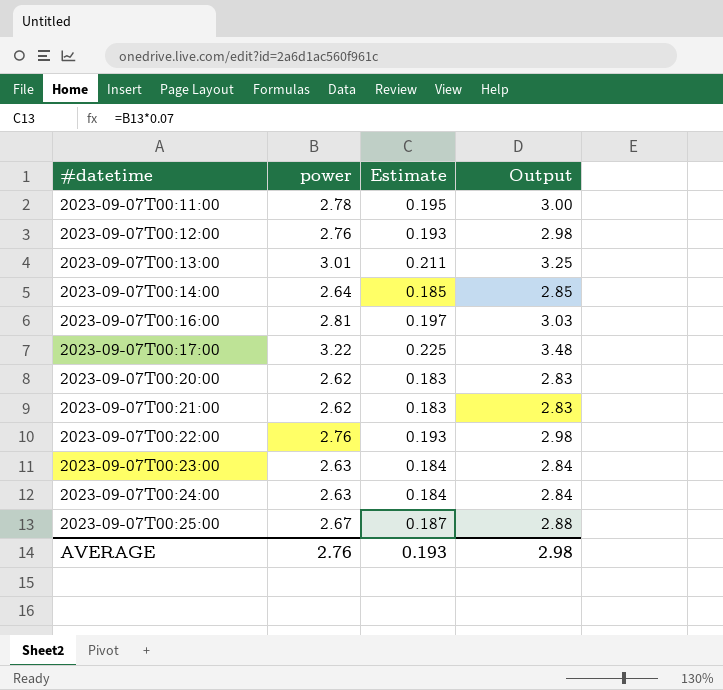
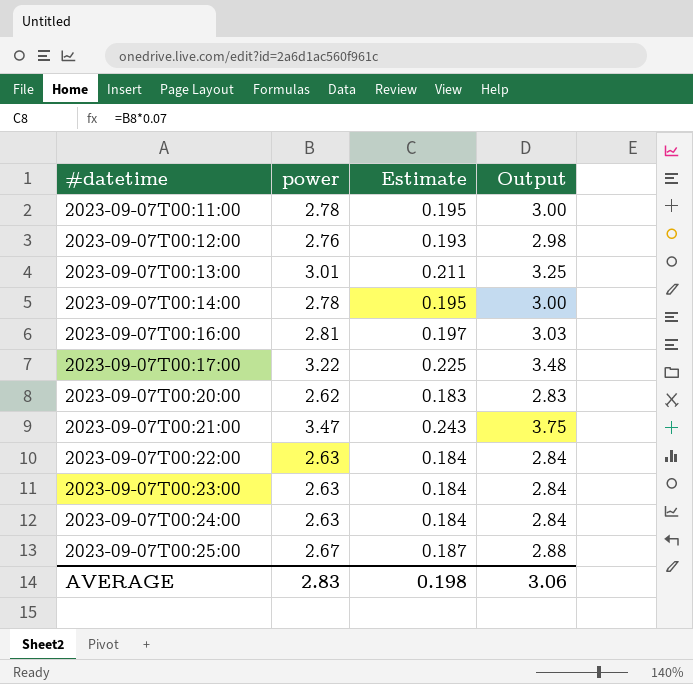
2023-09-07T00:14:00 | power: 2.64 -> 2.78
2023-09-07T00:14:00 | Estimate: 0.185 -> 0.195
2023-09-07T00:14:00 | Output: 2.85 -> 3.00
2023-09-07T00:21:00 | power: 2.62 -> 3.47
2023-09-07T00:21:00 | Estimate: 0.183 -> 0.243
2023-09-07T00:21:00 | Output: 2.83 -> 3.75
2023-09-07T00:22:00 | power: 2.76 -> 2.63
2023-09-07T00:22:00 | Estimate: 0.193 -> 0.184
2023-09-07T00:22:00 | Output: 2.98 -> 2.84
AVERAGE | power: 2.76 -> 2.83
AVERAGE | Estimate: 0.193 -> 0.198
AVERAGE | Output: 2.98 -> 3.06

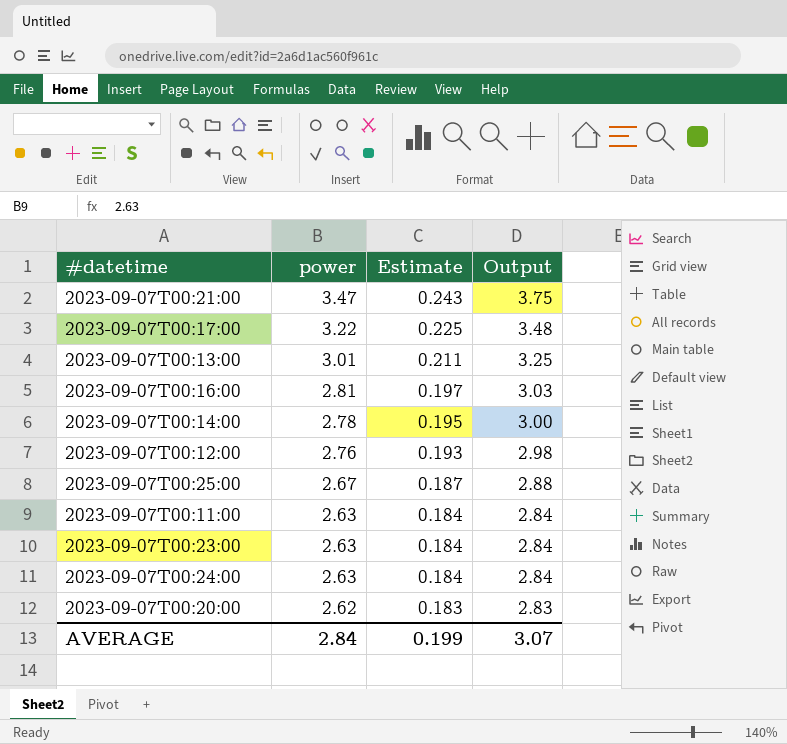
row order: #datetime ascending -> power descending
row 2023-09-07T00:22:00: 2.63 | 0.184 | 2.84 -> none
2023-09-07T00:11:00 | power: 2.78 -> 2.63
2023-09-07T00:11:00 | Estimate: 0.195 -> 0.184
2023-09-07T00:11:00 | Output: 3.00 -> 2.84
AVERAGE | power: 2.83 -> 2.84
AVERAGE | Estimate: 0.198 -> 0.199
AVERAGE | Output: 3.06 -> 3.07

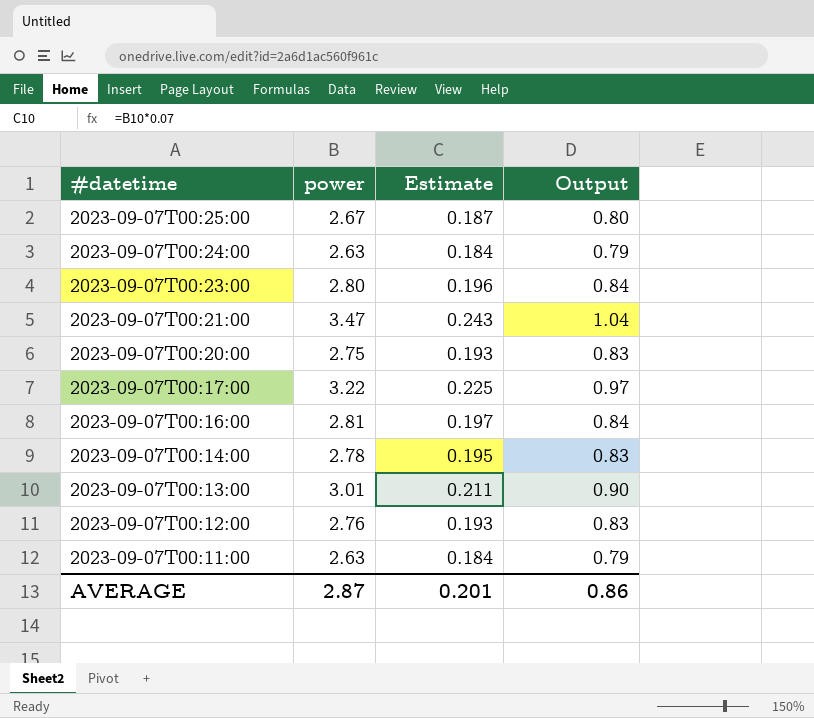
row order: power descending -> #datetime descending
column Output | formula: [power] * 1.08 -> [power] * 0.3
2023-09-07T00:23:00 | power: 2.63 -> 2.80
2023-09-07T00:23:00 | Estimate: 0.184 -> 0.196
2023-09-07T00:20:00 | power: 2.62 -> 2.75
2023-09-07T00:20:00 | Estimate: 0.183 -> 0.193
AVERAGE | power: 2.84 -> 2.87
AVERAGE | Estimate: 0.199 -> 0.201
AVERAGE | Output: 3.07 -> 0.86

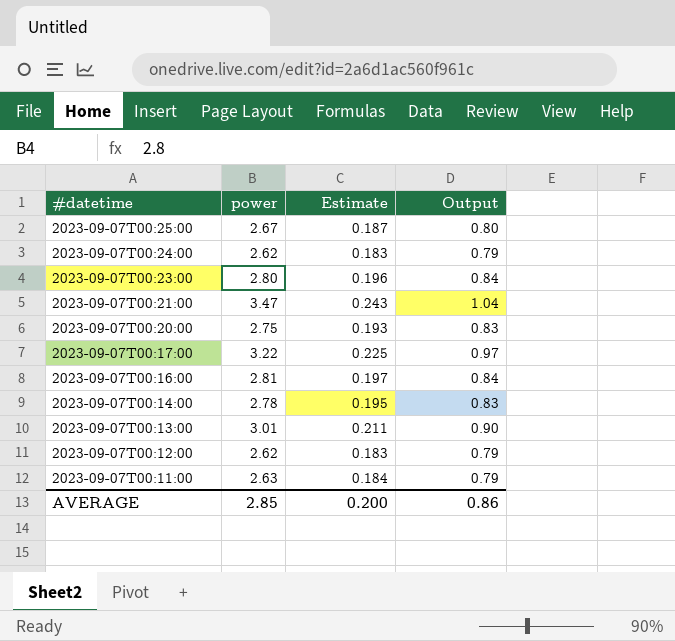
2023-09-07T00:24:00 | power: 2.63 -> 2.62
2023-09-07T00:24:00 | Estimate: 0.184 -> 0.183
2023-09-07T00:12:00 | power: 2.76 -> 2.62
2023-09-07T00:12:00 | Estimate: 0.193 -> 0.183
2023-09-07T00:12:00 | Output: 0.83 -> 0.79
AVERAGE | power: 2.87 -> 2.85
AVERAGE | Estimate: 0.201 -> 0.200

